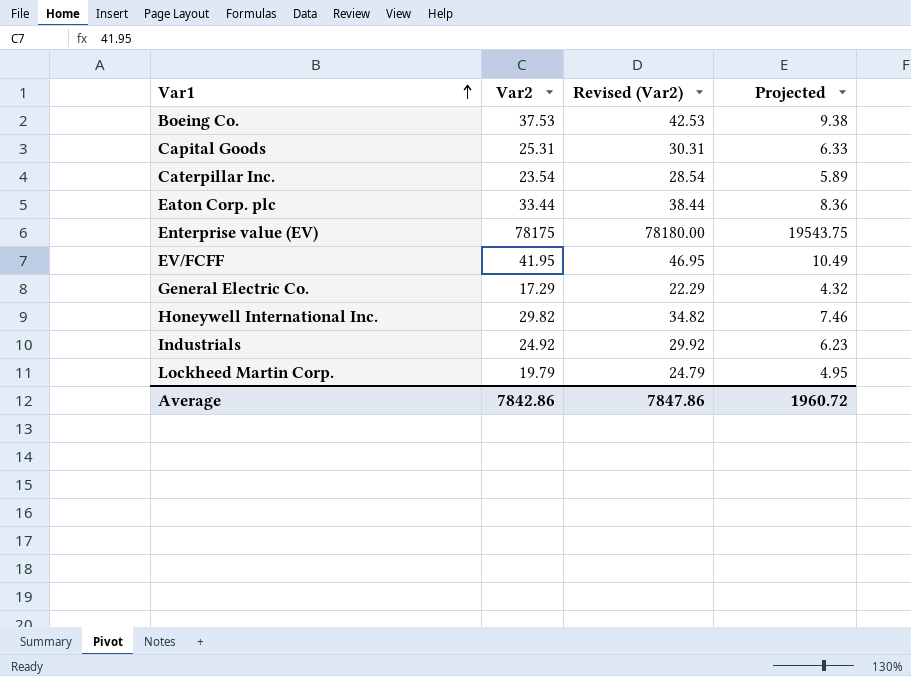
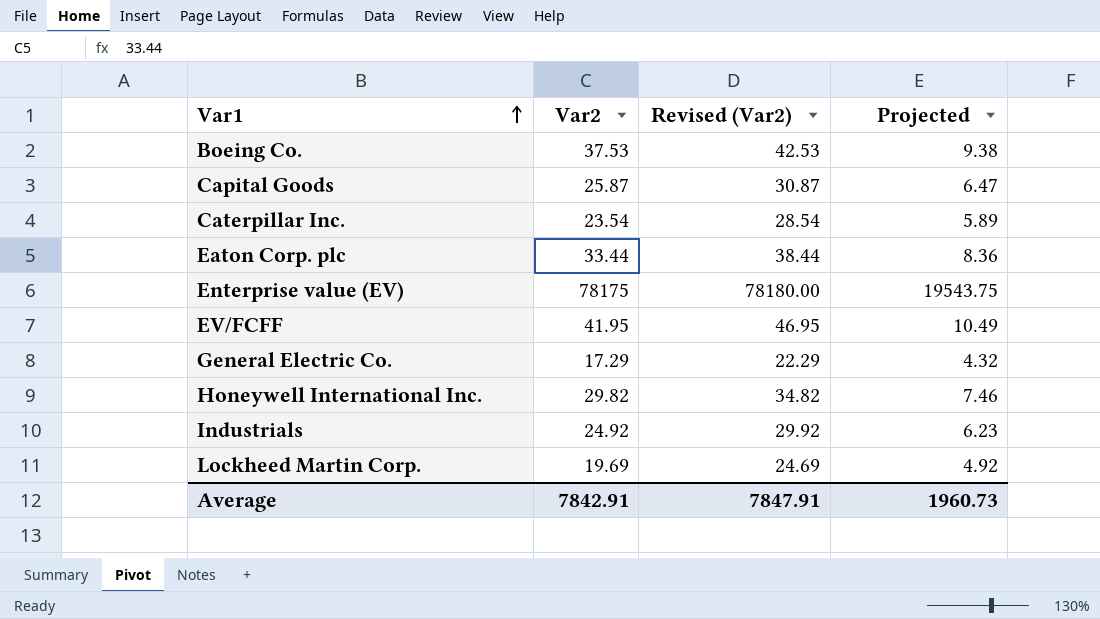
Capital Goods | Var2: 25.31 -> 25.87
Capital Goods | Revised (Var2): 30.31 -> 30.87
Capital Goods | Projected: 6.33 -> 6.47
Lockheed Martin Corp. | Var2: 19.79 -> 19.69
Lockheed Martin Corp. | Revised (Var2): 24.79 -> 24.69
Lockheed Martin Corp. | Projected: 4.95 -> 4.92
Average | Var2: 7842.86 -> 7842.91
Average | Revised (Var2): 7847.86 -> 7847.91
Average | Projected: 1960.72 -> 1960.73

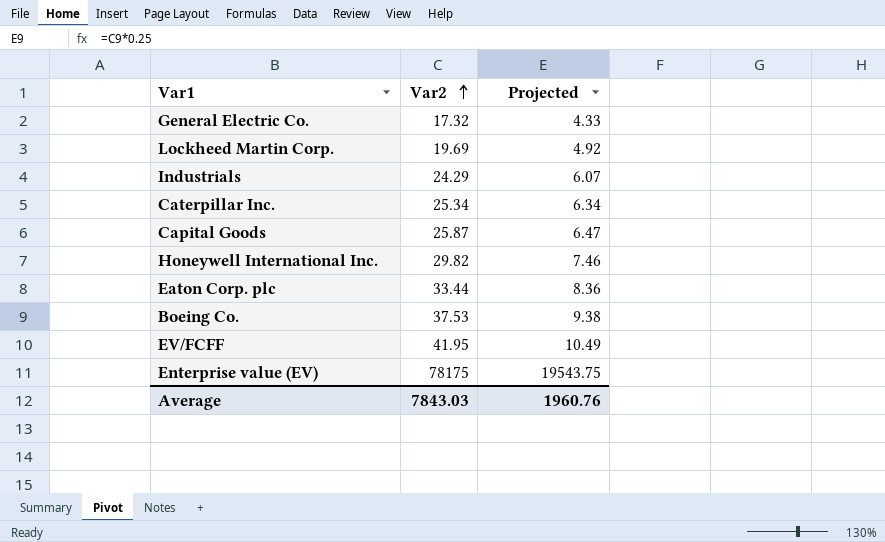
row order: Var1 ascending -> Var2 ascending
column Revised (Var2) | formula: [Var2] + 5 -> none
General Electric Co. | Var2: 17.29 -> 17.32
General Electric Co. | Projected: 4.32 -> 4.33
Industrials | Var2: 24.92 -> 24.29
Industrials | Projected: 6.23 -> 6.07
Caterpillar Inc. | Var2: 23.54 -> 25.34
Caterpillar Inc. | Projected: 5.89 -> 6.34
Average | Var2: 7842.91 -> 7843.03
Average | Projected: 1960.73 -> 1960.76

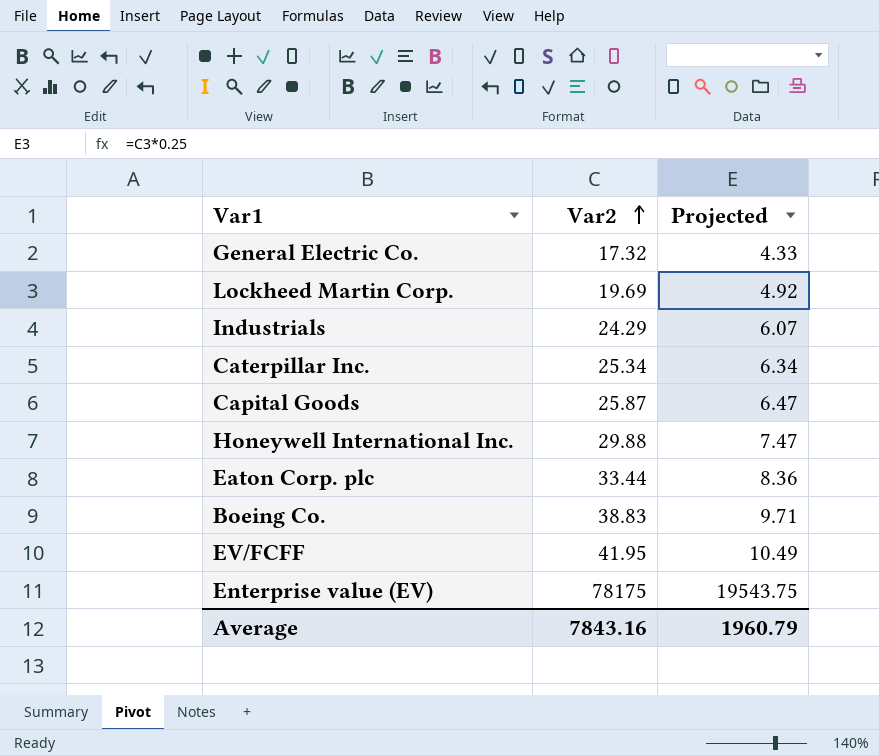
Honeywell International Inc. | Var2: 29.82 -> 29.88
Honeywell International Inc. | Projected: 7.46 -> 7.47
Boeing Co. | Var2: 37.53 -> 38.83
Boeing Co. | Projected: 9.38 -> 9.71
Average | Var2: 7843.03 -> 7843.16
Average | Projected: 1960.76 -> 1960.79

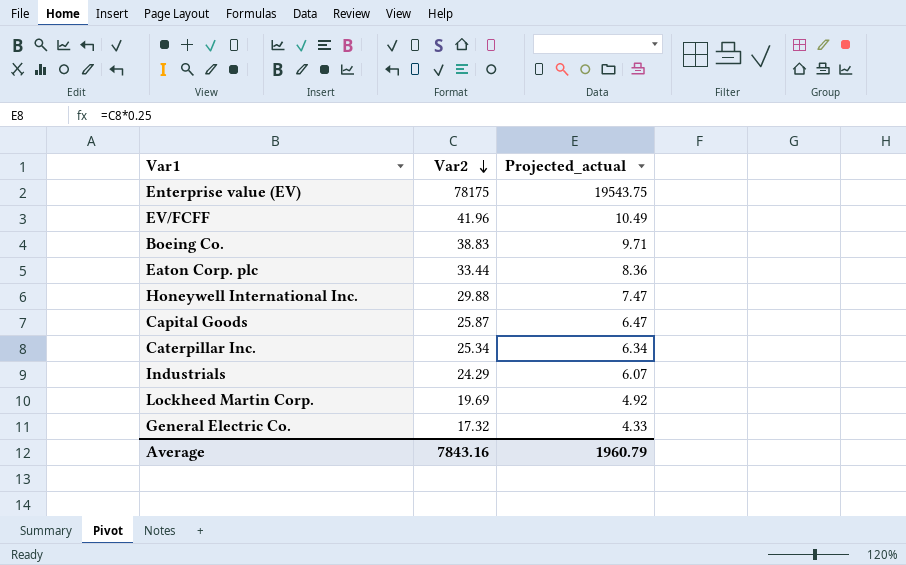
row order: Var2 ascending -> Var2 descending
column name: Projected -> Projected_actual
EV/FCFF | Var2: 41.95 -> 41.96

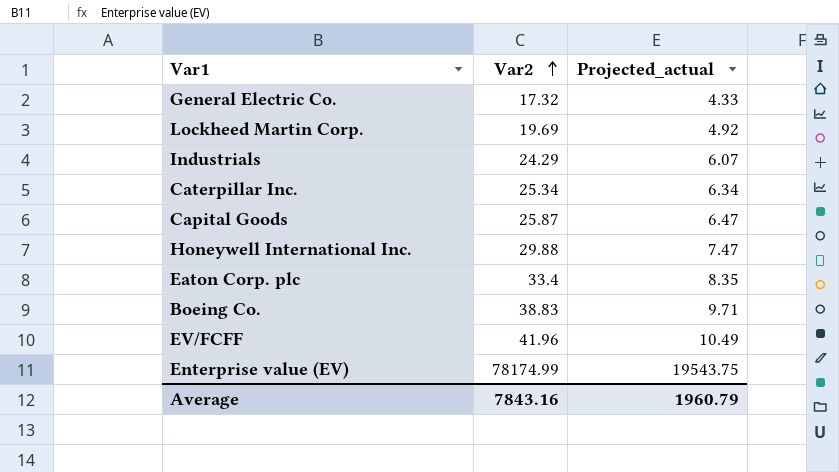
row order: Var2 descending -> Var2 ascending
Eaton Corp. plc | Var2: 33.44 -> 33.4
Eaton Corp. plc | Projected_actual: 8.36 -> 8.35
Enterprise value (EV) | Var2: 78175 -> 78174.99

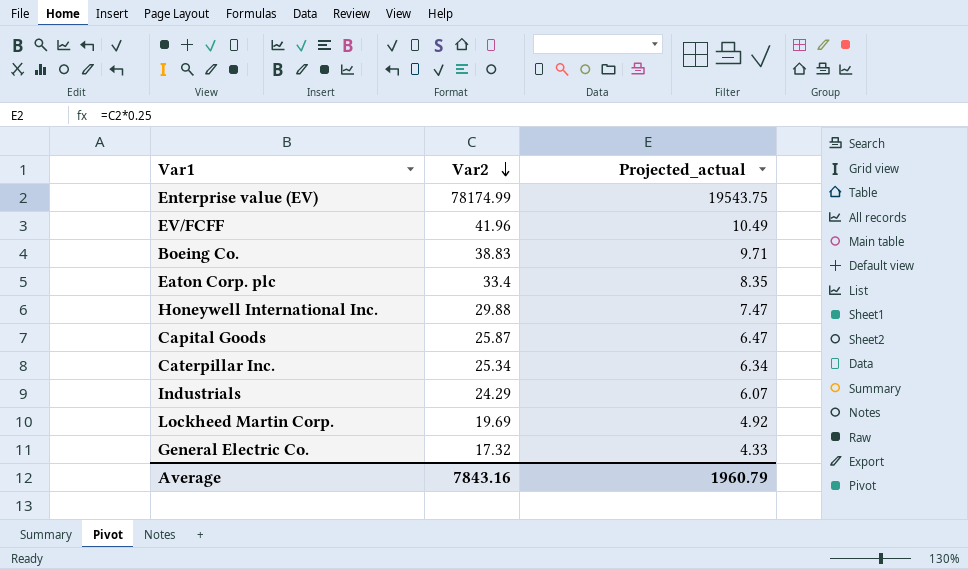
row order: Var2 ascending -> Var2 descending

